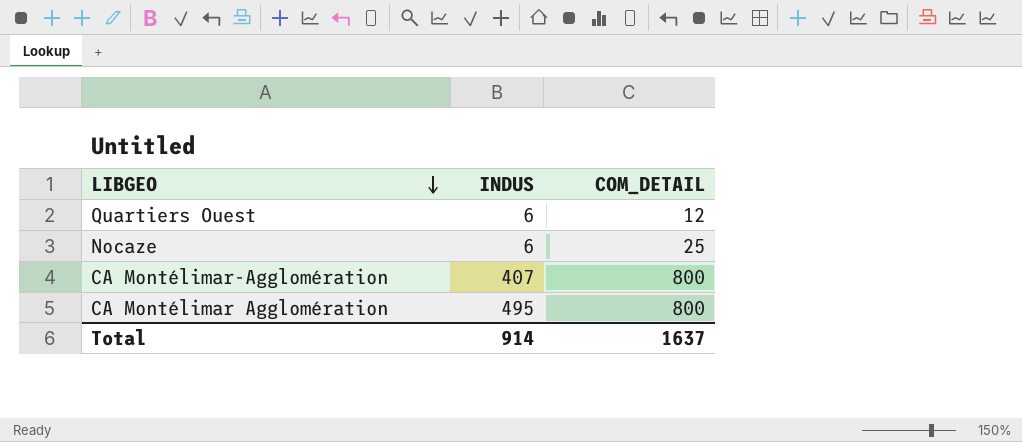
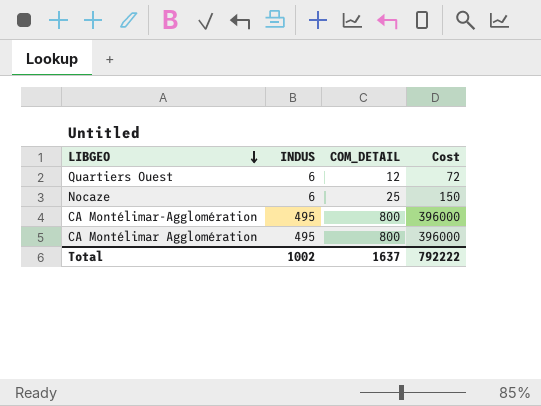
column Cost | formula: none -> [INDUS] * [COM_DETAIL]
CA Montélimar-Agglomération | INDUS: 407 -> 495
Total | INDUS: 914 -> 1002

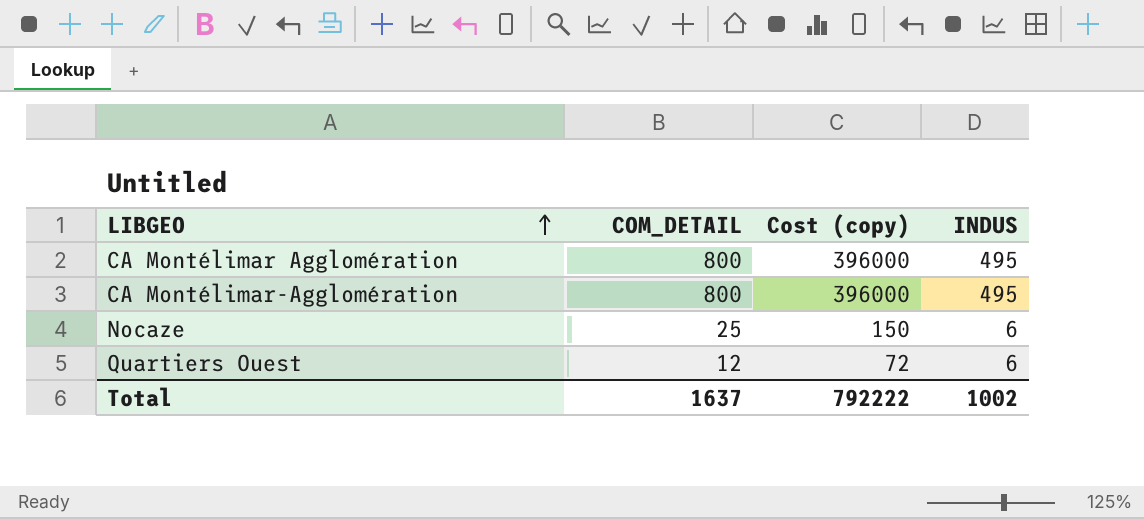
row order: LIBGEO descending -> LIBGEO ascending
column name: Cost -> Cost (copy)
column INDUS | position: 2 -> 4

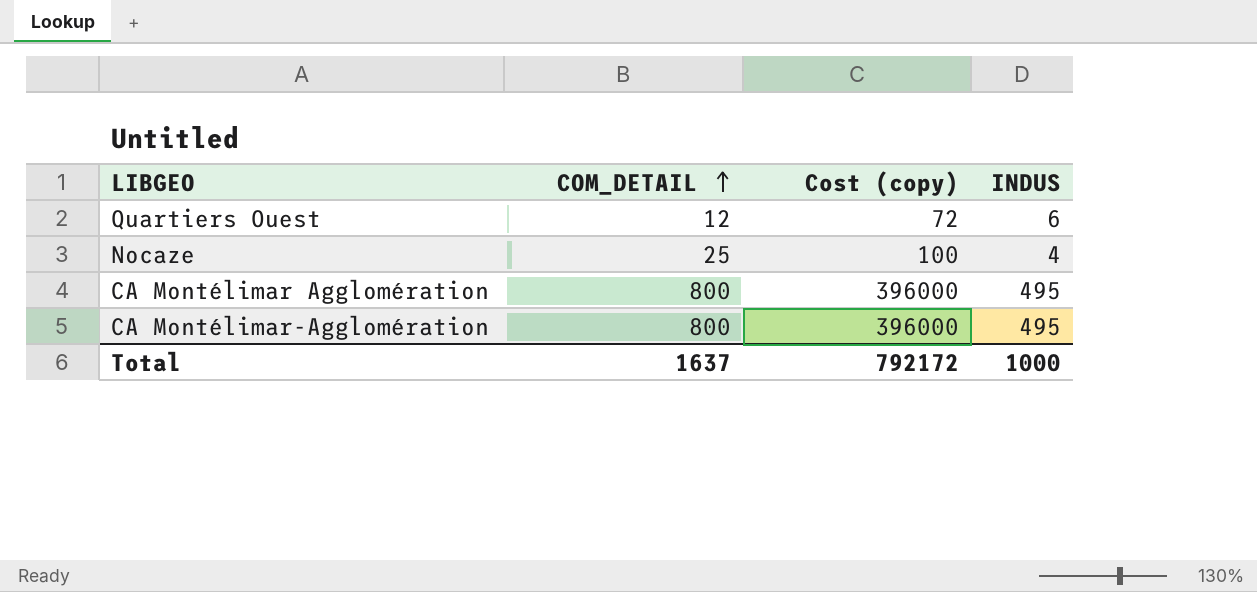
row order: LIBGEO ascending -> COM_DETAIL ascending
Nocaze | Cost (copy): 150 -> 100
Nocaze | INDUS: 6 -> 4
Total | Cost (copy): 792222 -> 792172
Total | INDUS: 1002 -> 1000

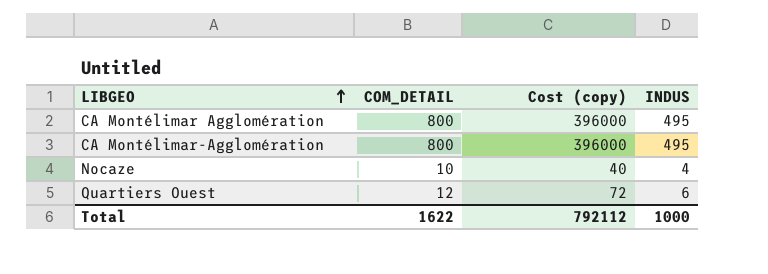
row order: COM_DETAIL ascending -> LIBGEO ascending
Nocaze | COM_DETAIL: 25 -> 10
Nocaze | Cost (copy): 100 -> 40
Total | COM_DETAIL: 1637 -> 1622
Total | Cost (copy): 792172 -> 792112

